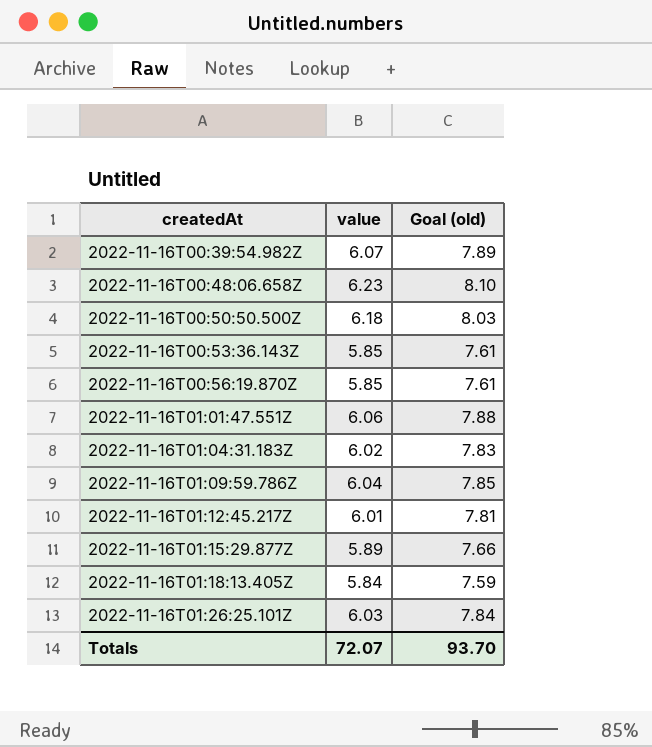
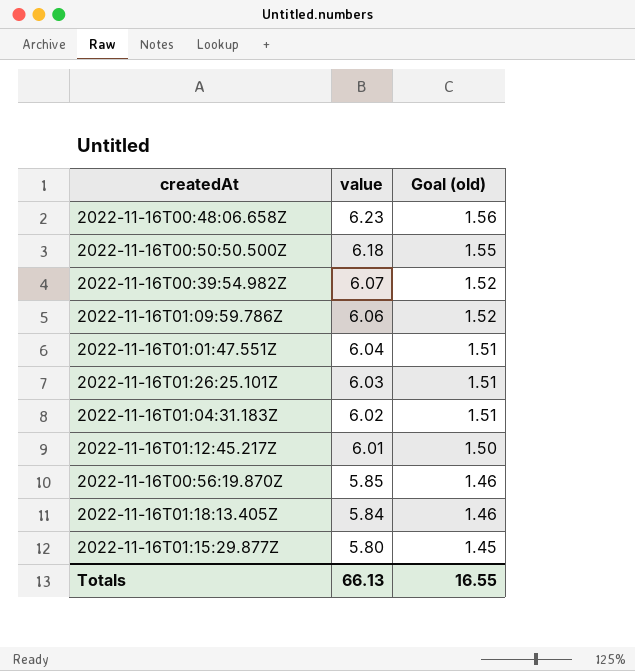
row order: createdAt ascending -> value descending
column Goal (old) | formula: [value] * 1.3 -> [value] * 0.25
row 2022-11-16T00:53:36.143Z: 5.85 | 7.61 -> none
2022-11-16T01:09:59.786Z | value: 6.04 -> 6.06
2022-11-16T01:01:47.551Z | value: 6.06 -> 6.04
2022-11-16T01:15:29.877Z | value: 5.89 -> 5.80
Totals | value: 72.07 -> 66.13
Totals | Goal (old): 93.70 -> 16.55

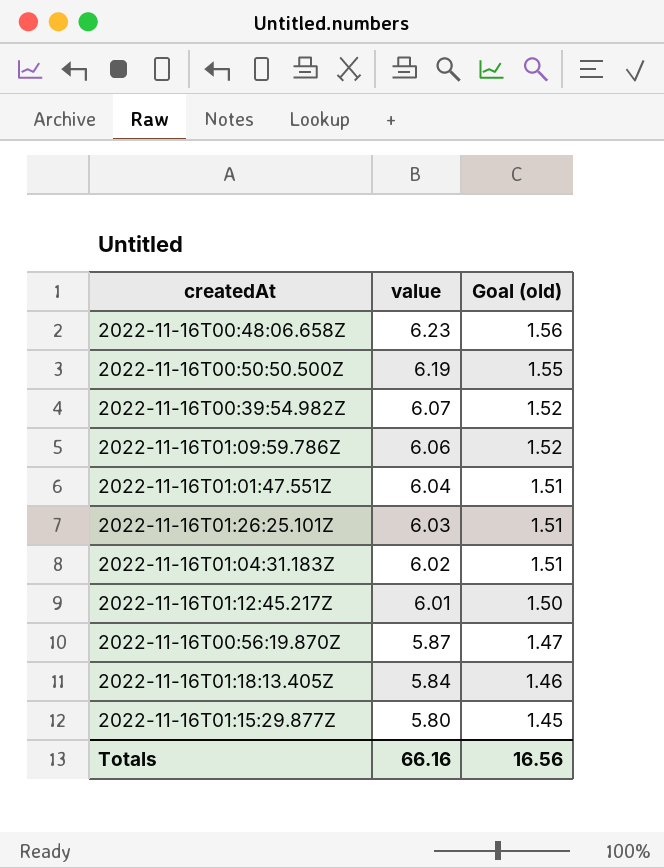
2022-11-16T00:50:50.500Z | value: 6.18 -> 6.19
2022-11-16T00:56:19.870Z | value: 5.85 -> 5.87
2022-11-16T00:56:19.870Z | Goal (old): 1.46 -> 1.47
Totals | value: 66.13 -> 66.16
Totals | Goal (old): 16.55 -> 16.56

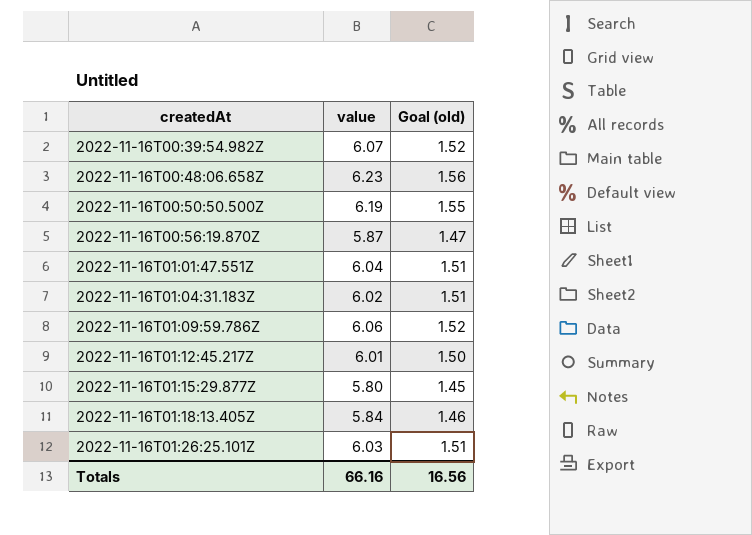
row order: value descending -> createdAt ascending

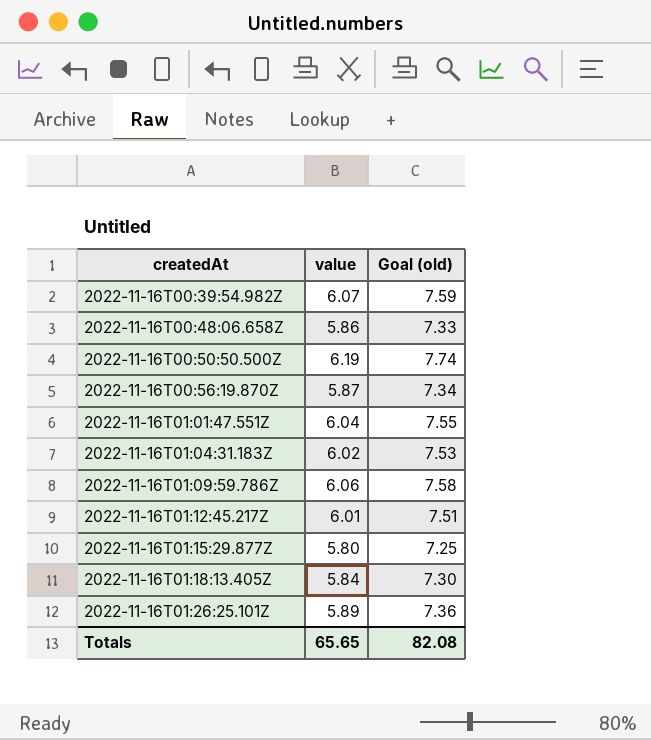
column Goal (old) | formula: [value] * 0.25 -> [value] * 1.25
2022-11-16T00:48:06.658Z | value: 6.23 -> 5.86
2022-11-16T01:26:25.101Z | value: 6.03 -> 5.89
Totals | value: 66.16 -> 65.65
Totals | Goal (old): 16.56 -> 82.08

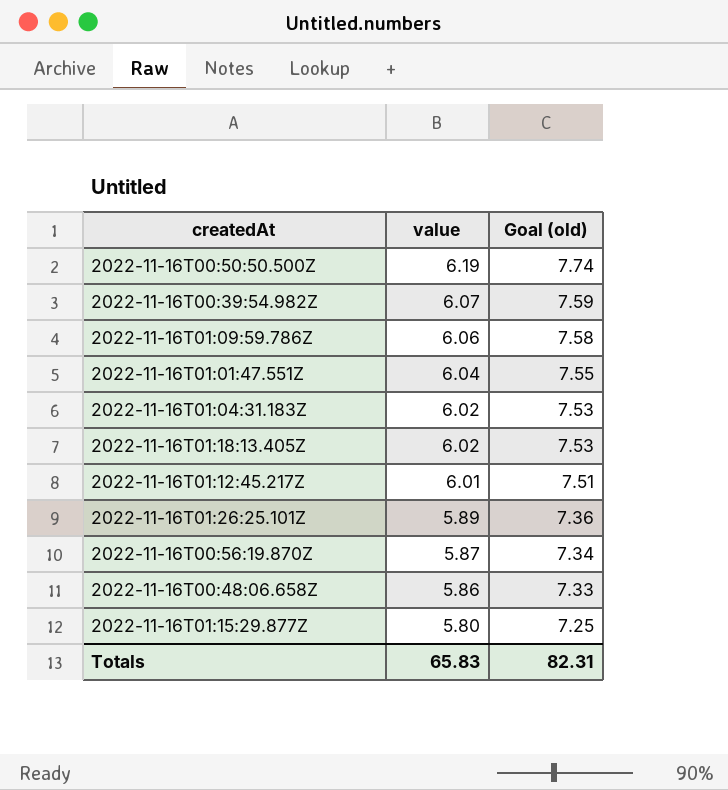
row order: createdAt ascending -> value descending
2022-11-16T01:18:13.405Z | value: 5.84 -> 6.02
2022-11-16T01:18:13.405Z | Goal (old): 7.30 -> 7.53
Totals | value: 65.65 -> 65.83
Totals | Goal (old): 82.08 -> 82.31

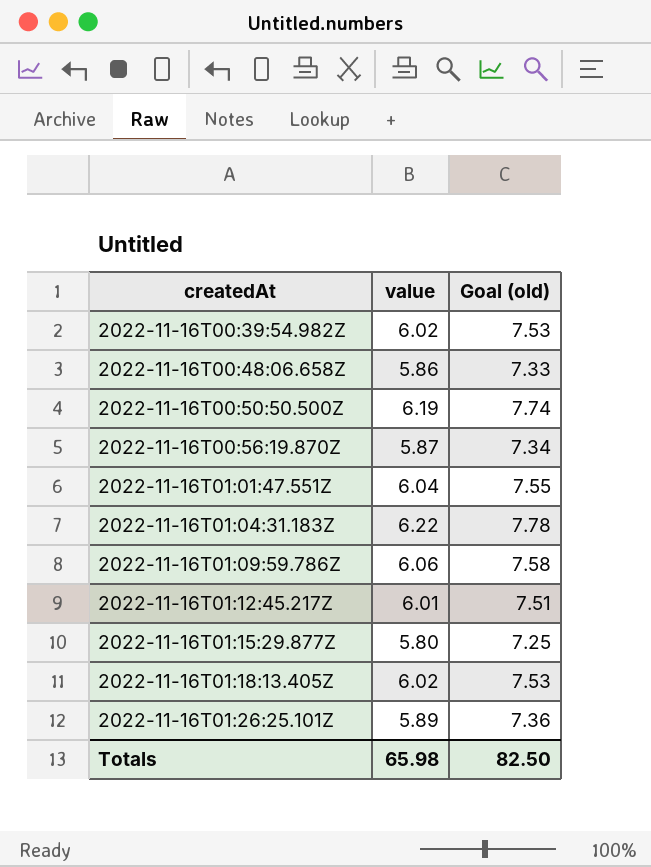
row order: value descending -> createdAt ascending
2022-11-16T00:39:54.982Z | value: 6.07 -> 6.02
2022-11-16T00:39:54.982Z | Goal (old): 7.59 -> 7.53
2022-11-16T01:04:31.183Z | value: 6.02 -> 6.22
2022-11-16T01:04:31.183Z | Goal (old): 7.53 -> 7.78
Totals | value: 65.83 -> 65.98
Totals | Goal (old): 82.31 -> 82.50

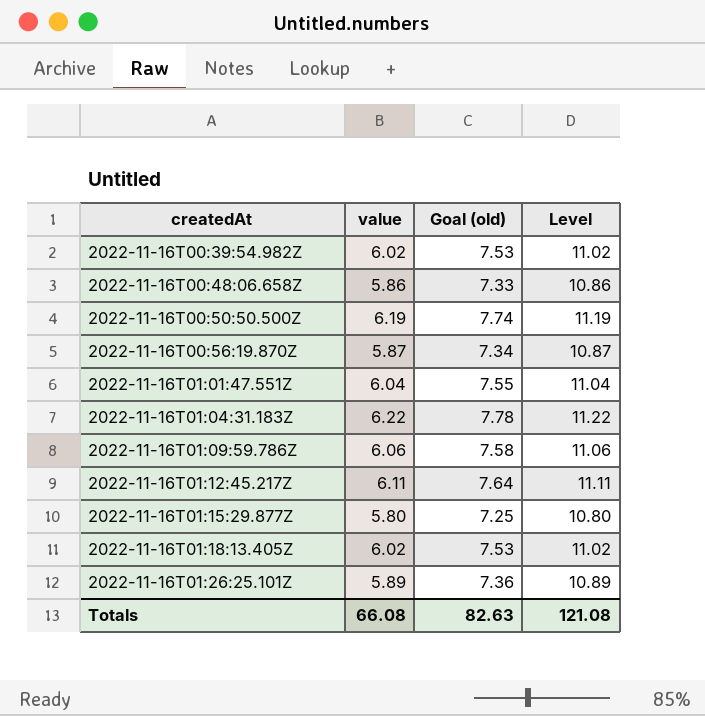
column Level | formula: none -> [value] + 5
2022-11-16T01:12:45.217Z | value: 6.01 -> 6.11
2022-11-16T01:12:45.217Z | Goal (old): 7.51 -> 7.64
Totals | value: 65.98 -> 66.08
Totals | Goal (old): 82.50 -> 82.63

